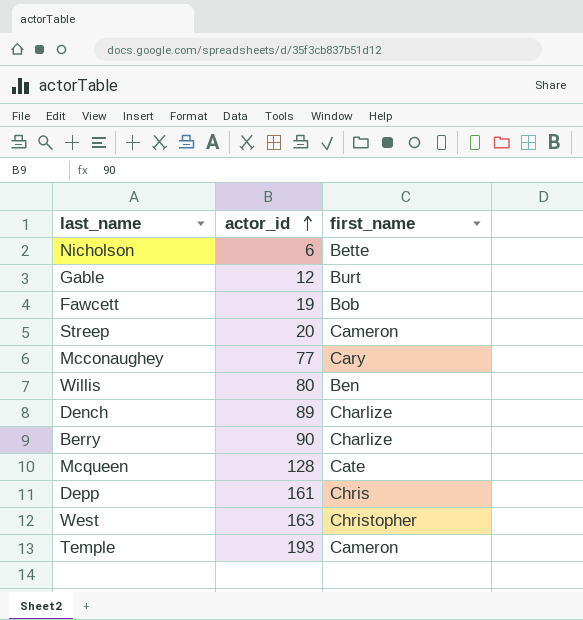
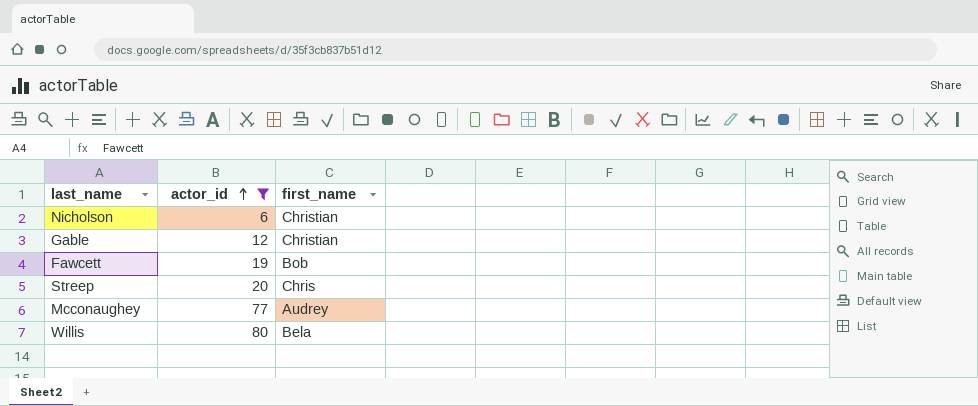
filter: none -> actor_id <= 80
Nicholson | first_name: Bette -> Christian
Gable | first_name: Burt -> Christian
Streep | first_name: Cameron -> Chris
Mcconaughey | first_name: Cary -> Audrey
Willis | first_name: Ben -> Bela

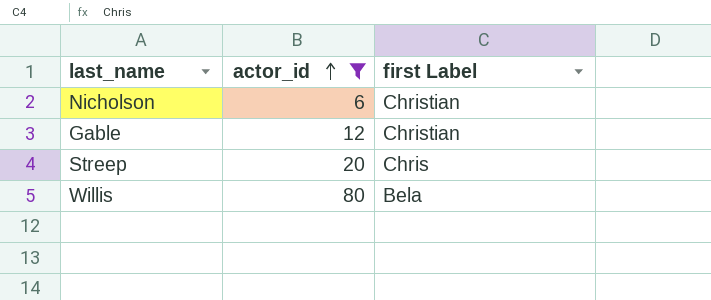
column name: first_name -> first Label
row Fawcett: 19 | Bob -> none
row Mcconaughey: 77 | Audrey -> none

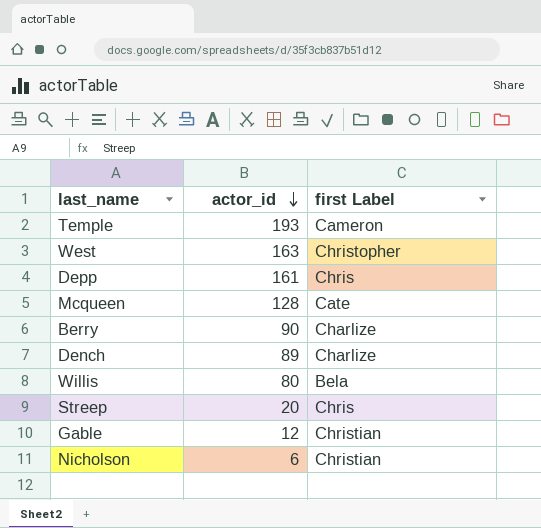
filter: actor_id <= 80 -> none
row order: actor_id ascending -> actor_id descending

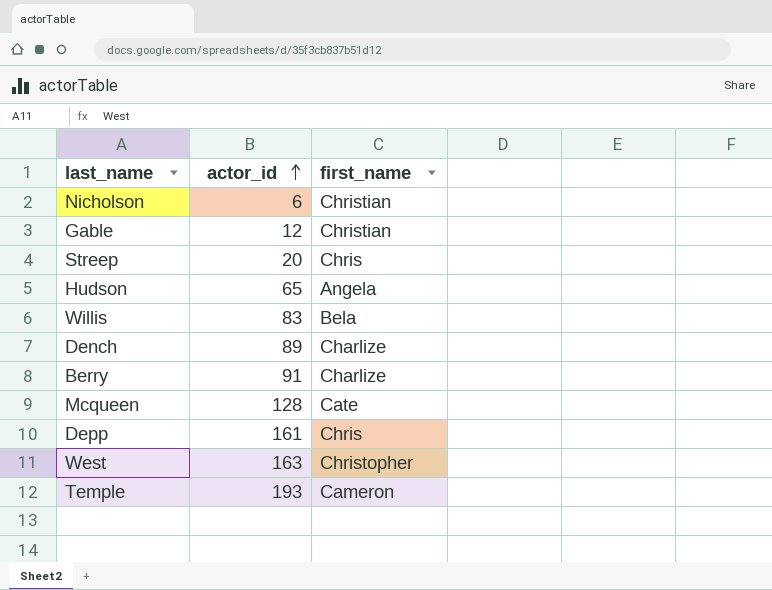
row order: actor_id descending -> actor_id ascending
column name: first Label -> first_name
row Hudson: none -> 65 | Angela
Willis | actor_id: 80 -> 83
Berry | actor_id: 90 -> 91

